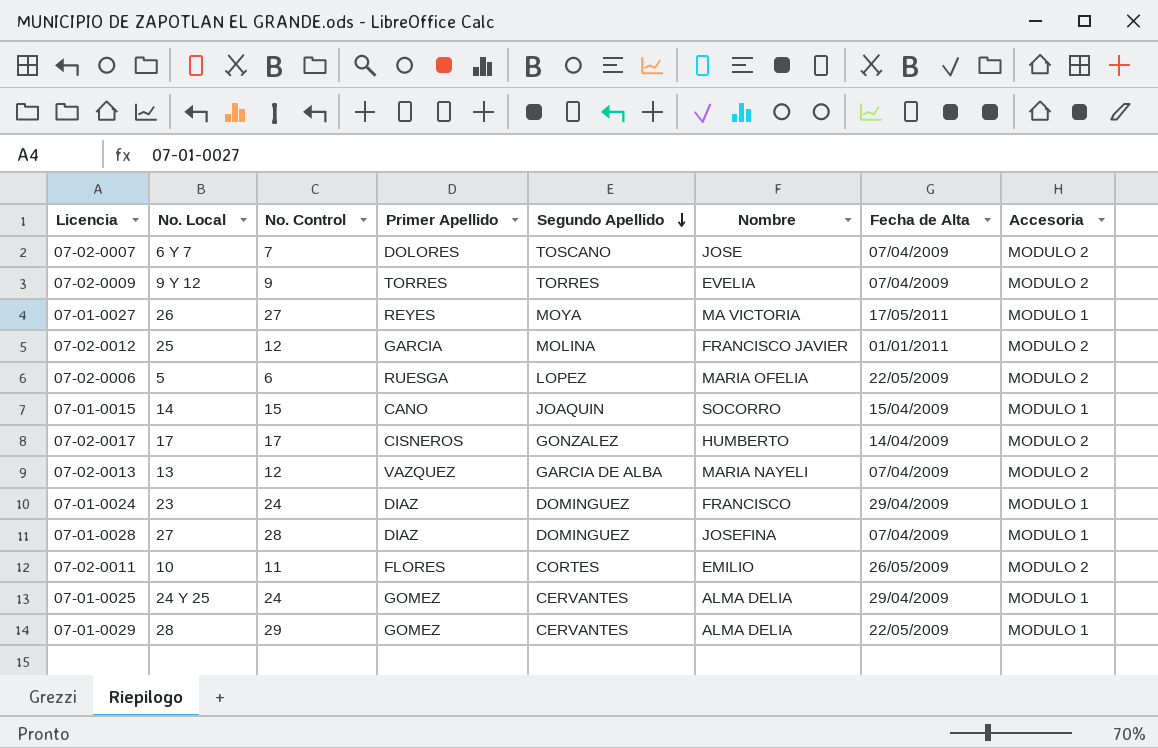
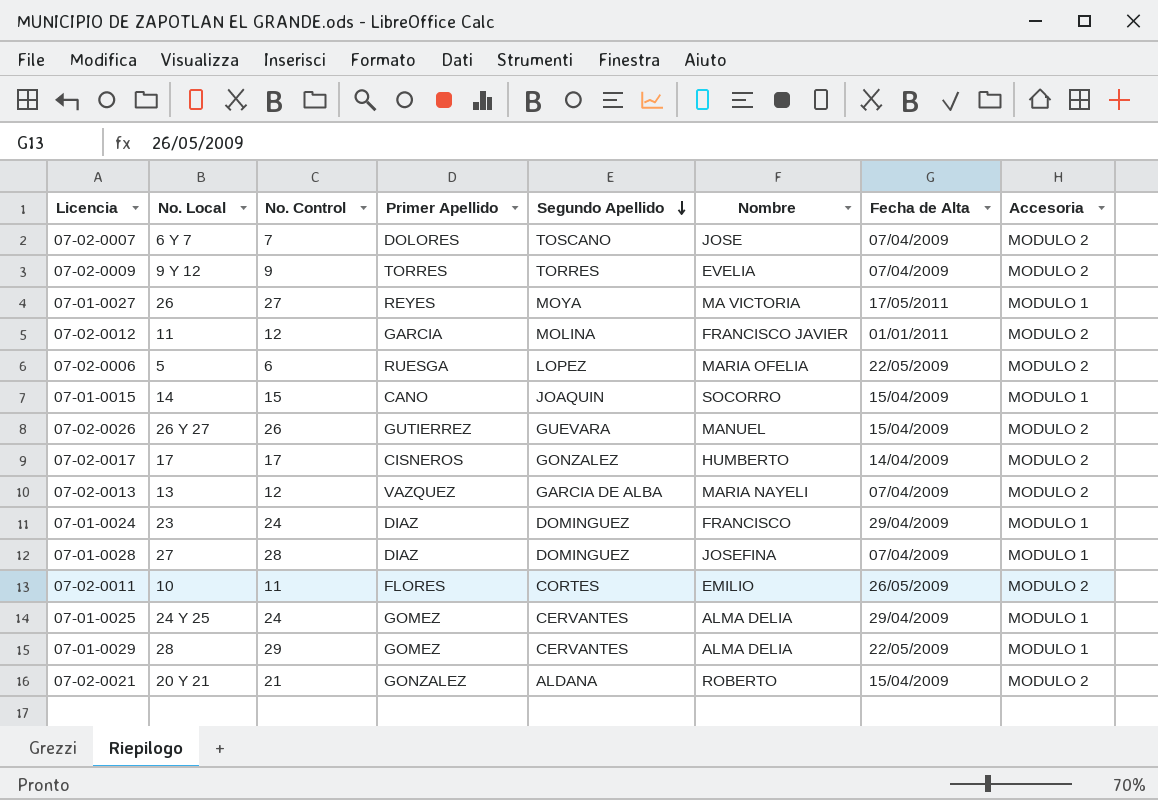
07-02-0012 | No. Local: 25 -> 11
row 07-02-0026: none -> 26 Y 27 | 26 | GUTIERREZ | GUEVARA | MANUEL | 15/04/2009 | MODULO 2
row 07-02-0021: none -> 20 Y 21 | 21 | GONZALEZ | ALDANA | ROBERTO | 15/04/2009 | MODULO 2

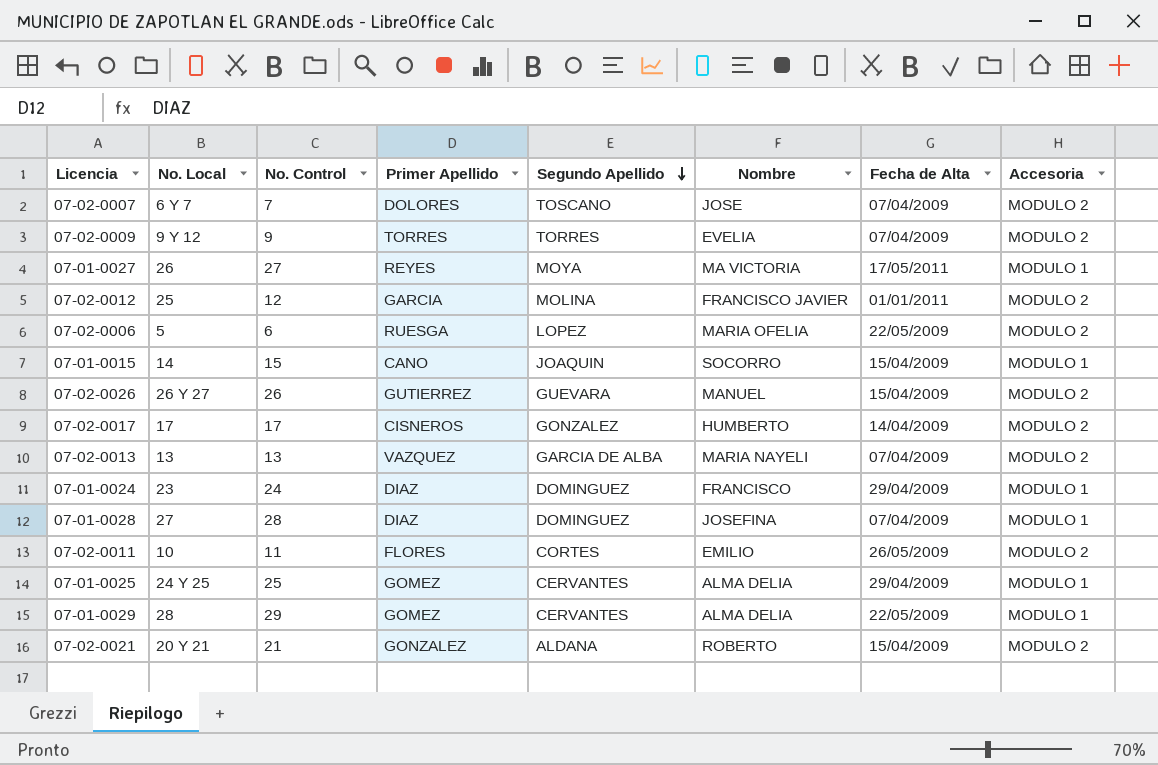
07-02-0012 | No. Local: 11 -> 25
07-02-0013 | No. Control: 12 -> 13
07-01-0025 | No. Control: 24 -> 25

